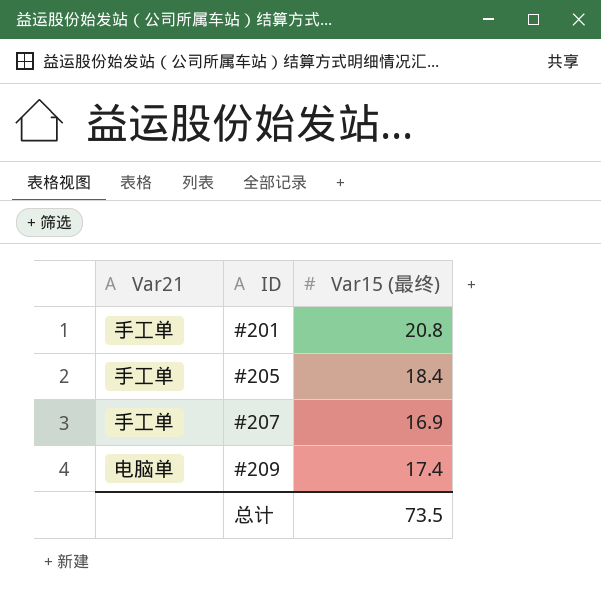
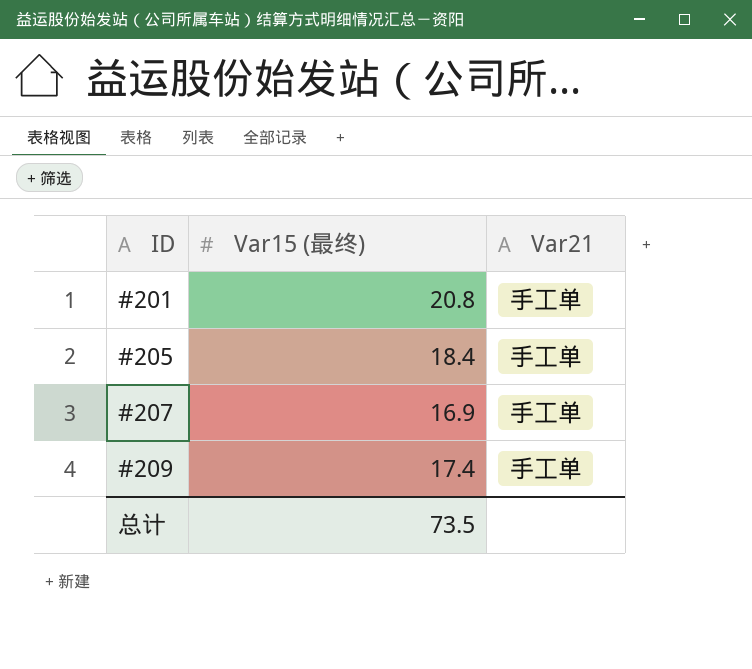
column Var21 | position: 1 -> 3
#209 | Var21: 电脑单 -> 手工单

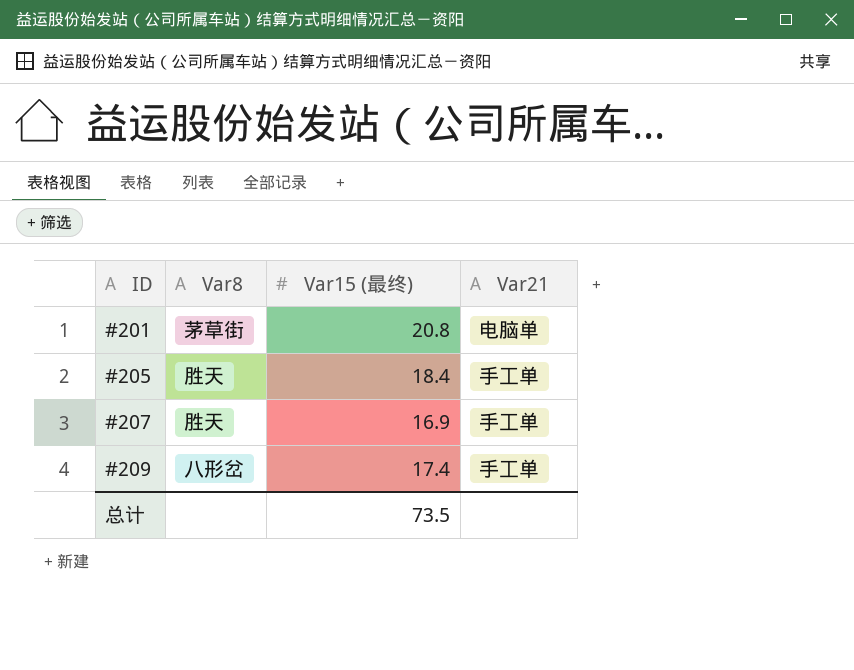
column Var8 | position: none -> 2
#201 | Var21: 手工单 -> 电脑单

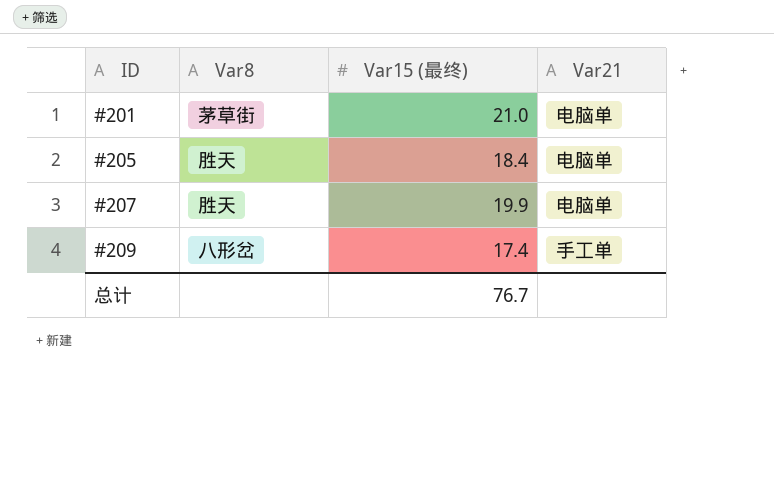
#201 | Var15 (最终): 20.8 -> 21.0
#205 | Var21: 手工单 -> 电脑单
#207 | Var15 (最终): 16.9 -> 19.9
#207 | Var21: 手工单 -> 电脑单
总计 | Var15 (最终): 73.5 -> 76.7

